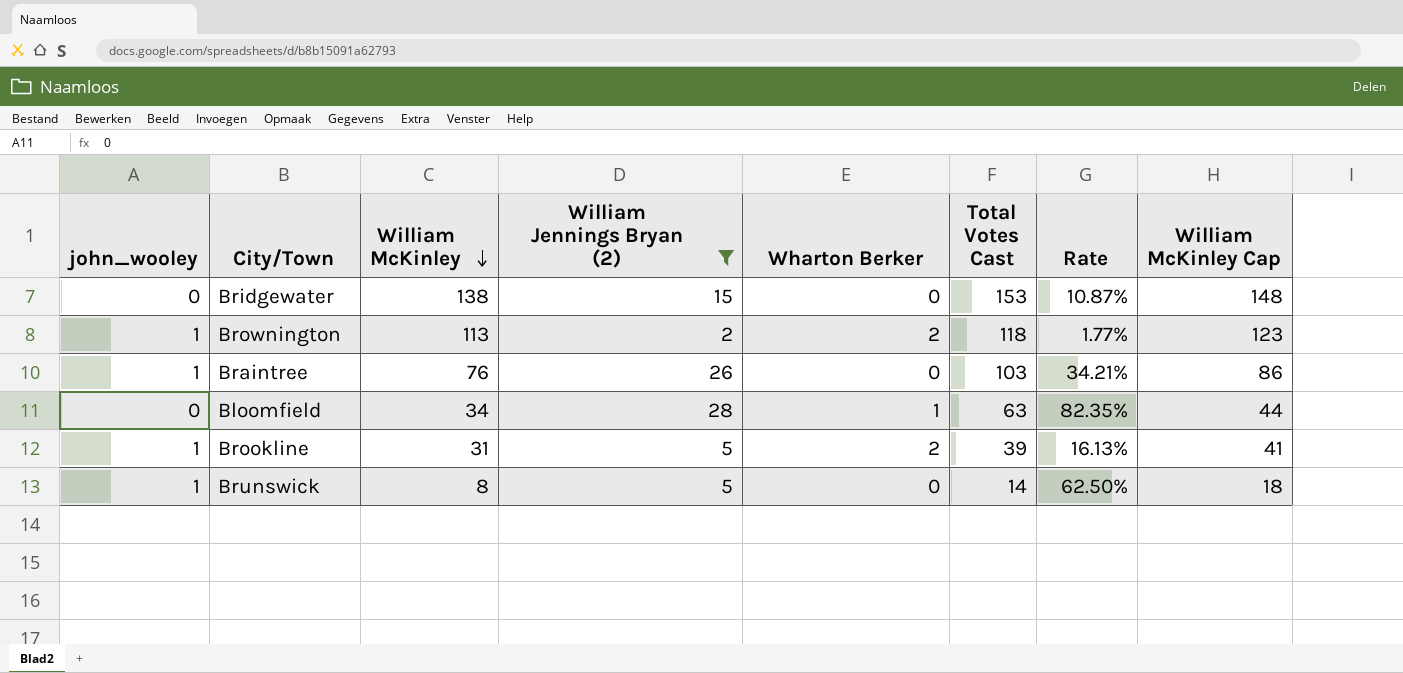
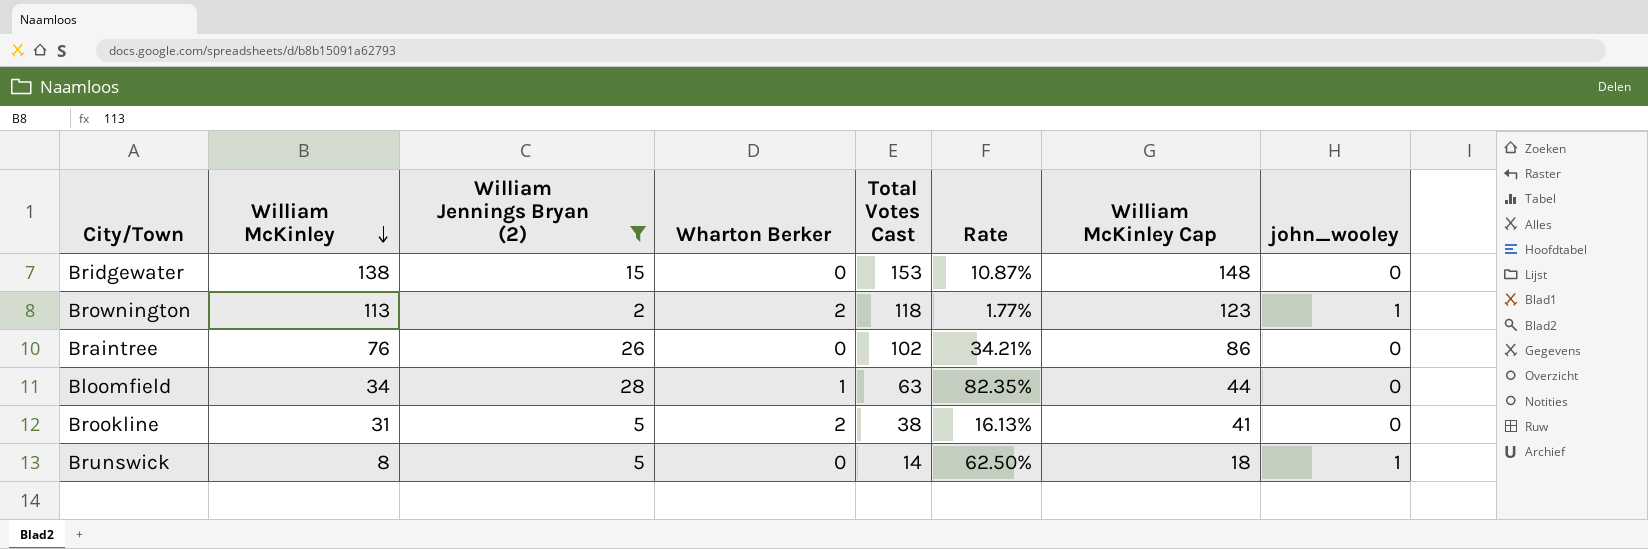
column john_wooley | position: 1 -> 8
Braintree | Total Votes Cast: 103 -> 102
Braintree | john_wooley: 1 -> 0
Brookline | Total Votes Cast: 39 -> 38
Brookline | john_wooley: 1 -> 0

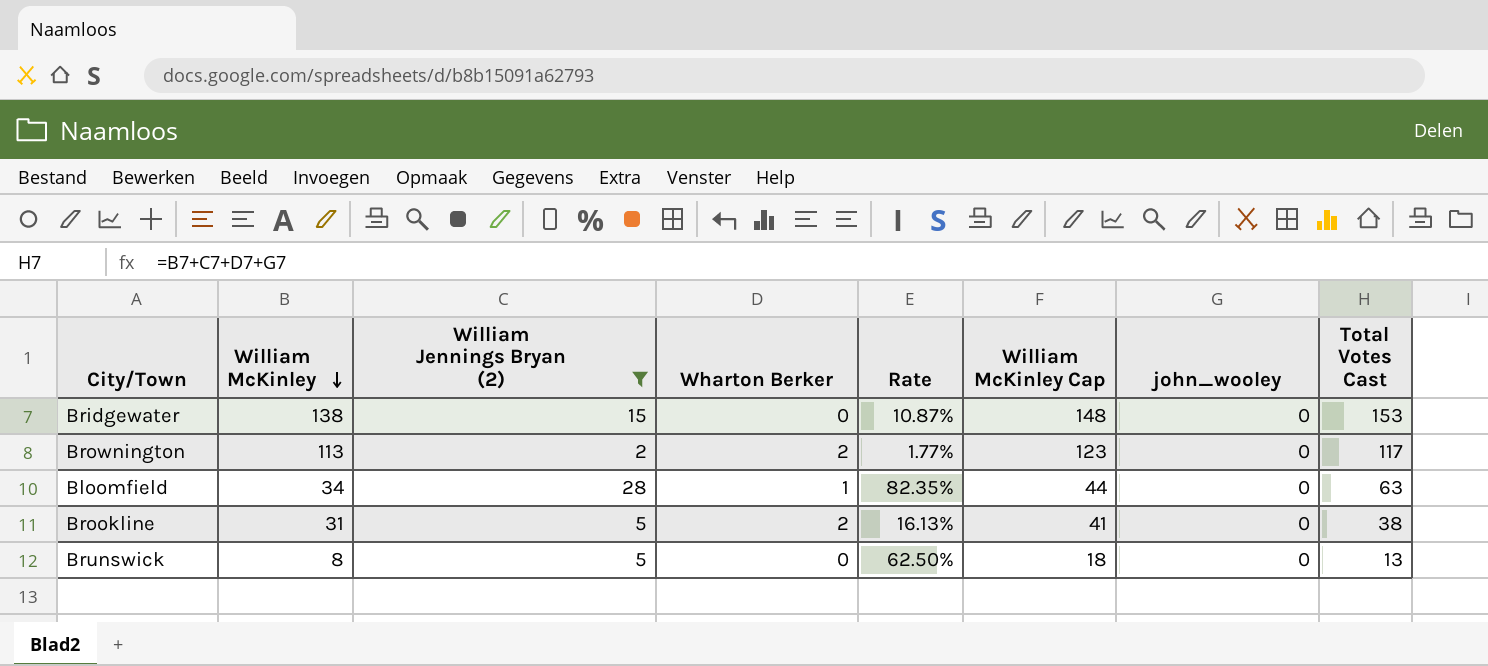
column Total Votes Cast | position: 5 -> 8
row Braintree: 76 | 26 | 0 | 102 | 34.21% | 86 | 0 -> none
Brownington | john_wooley: 1 -> 0
Brownington | Total Votes Cast: 118 -> 117
Brunswick | john_wooley: 1 -> 0
Brunswick | Total Votes Cast: 14 -> 13

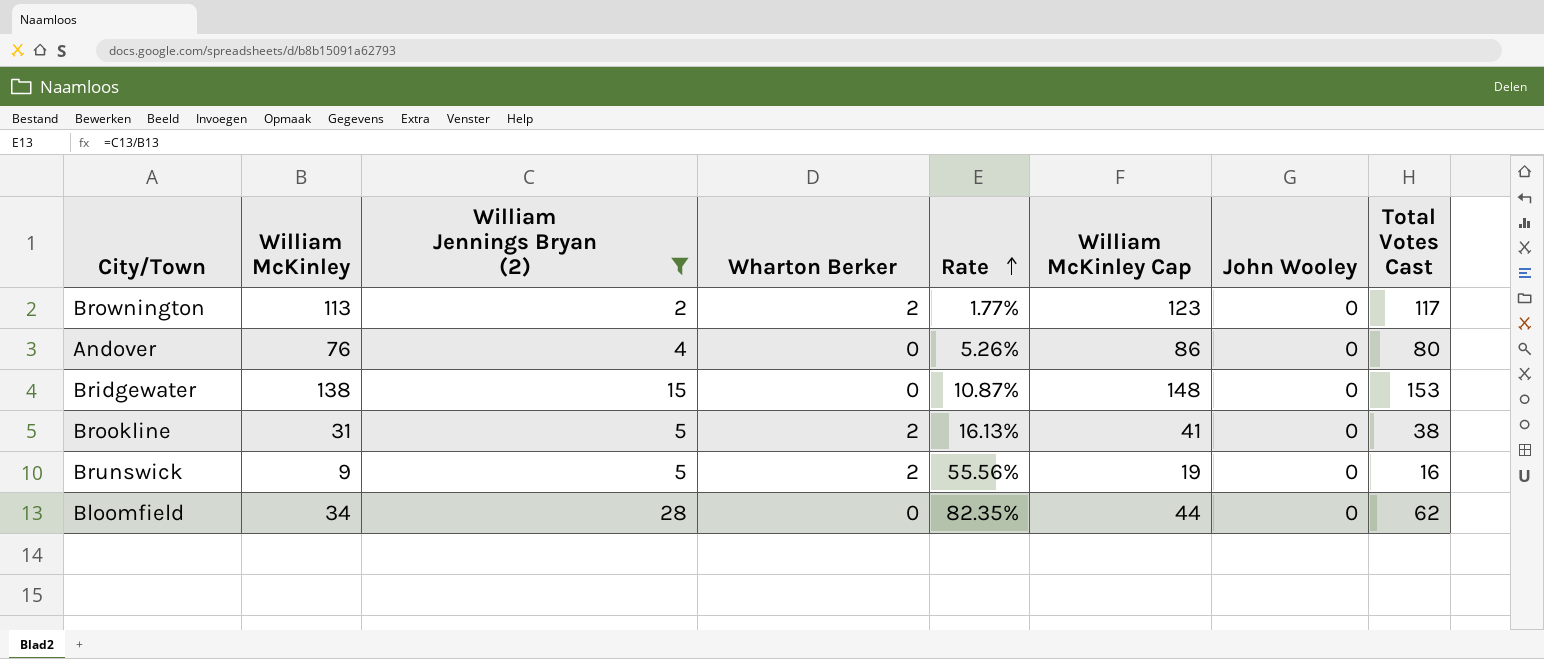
row order: William McKinley descending -> Rate ascending
column name: john_wooley -> John Wooley
row Andover: none -> 76 | 4 | 0 | 5.26% | 86 | 0 | 80
Brunswick | William McKinley: 8 -> 9
Brunswick | Wharton Berker: 0 -> 2
Brunswick | Rate: 62.50% -> 55.56%
Brunswick | William McKinley Cap: 18 -> 19
Brunswick | Total Votes Cast: 13 -> 16
Bloomfield | Wharton Berker: 1 -> 0
Bloomfield | Total Votes Cast: 63 -> 62

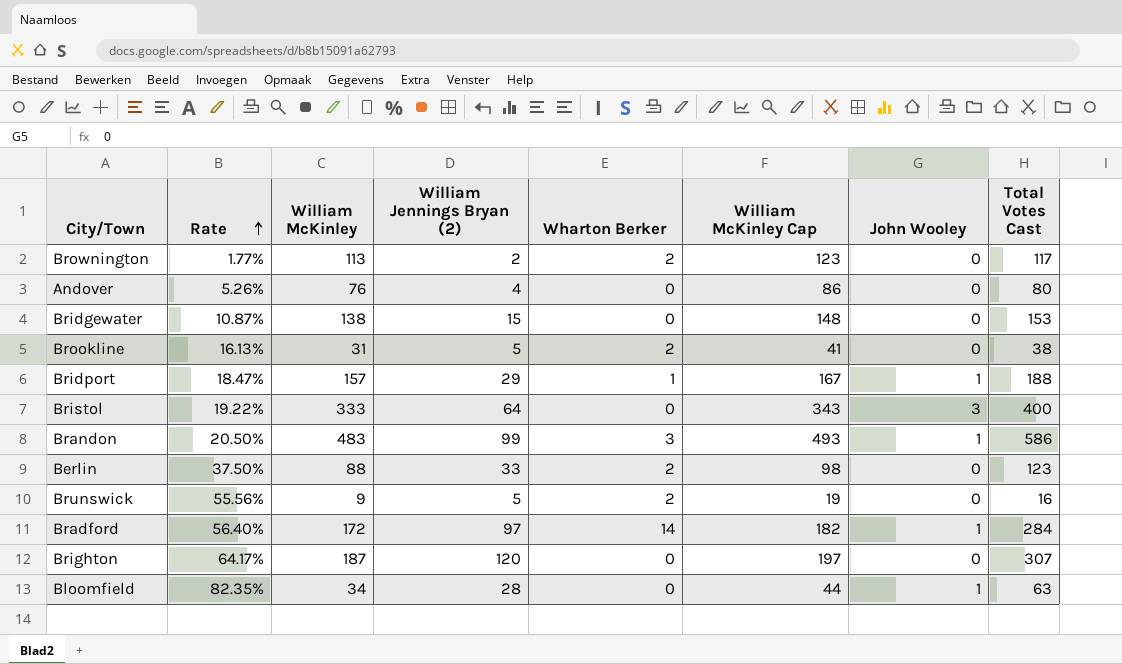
filter: William Jennings Bryan (2) <= 28 -> none
column Rate | position: 5 -> 2
Bloomfield | John Wooley: 0 -> 1
Bloomfield | Total Votes Cast: 62 -> 63

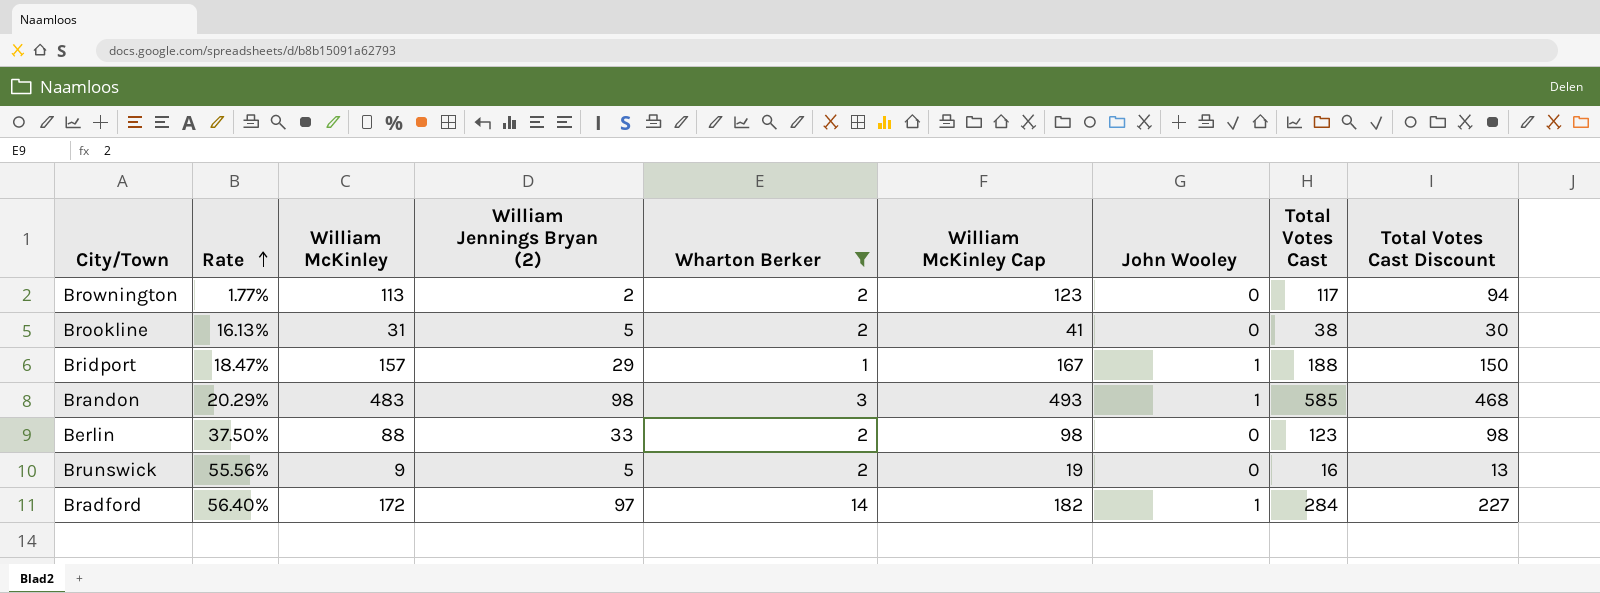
filter: none -> Wharton Berker != 0
column Total Votes Cast Discount | formula: none -> [Total Votes Cast] * 0.8
Brandon | Rate: 20.50% -> 20.29%
Brandon | William Jennings Bryan (2): 99 -> 98
Brandon | Total Votes Cast: 586 -> 585

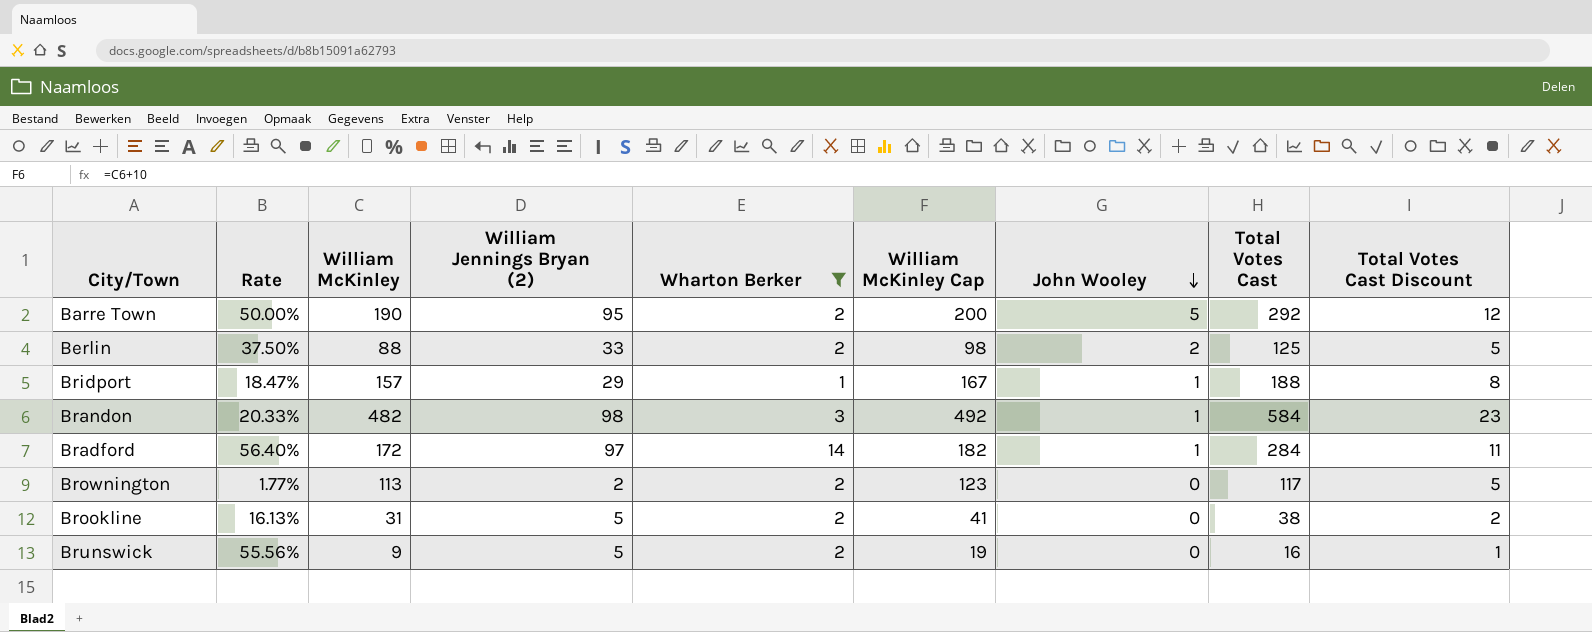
row order: Rate ascending -> John Wooley descending
column Total Votes Cast Discount | formula: [Total Votes Cast] * 0.8 -> [Total Votes Cast] * 0.04
row Barre Town: none -> 50.00% | 190 | 95 | 2 | 200 | 5 | 292 | 12
Berlin | John Wooley: 0 -> 2
Berlin | Total Votes Cast: 123 -> 125
Brandon | Rate: 20.29% -> 20.33%
Brandon | William McKinley: 483 -> 482
Brandon | William McKinley Cap: 493 -> 492
Brandon | Total Votes Cast: 585 -> 584

